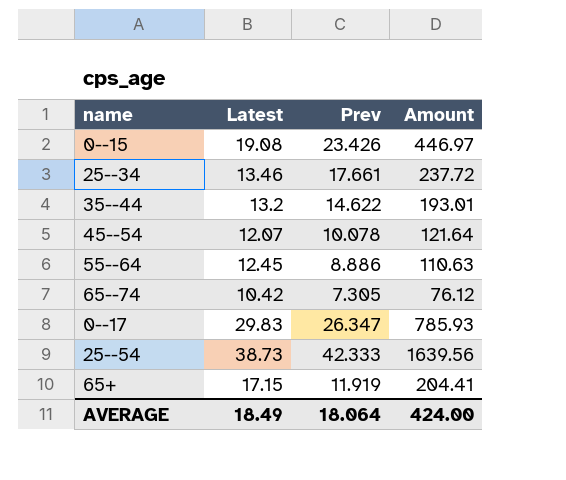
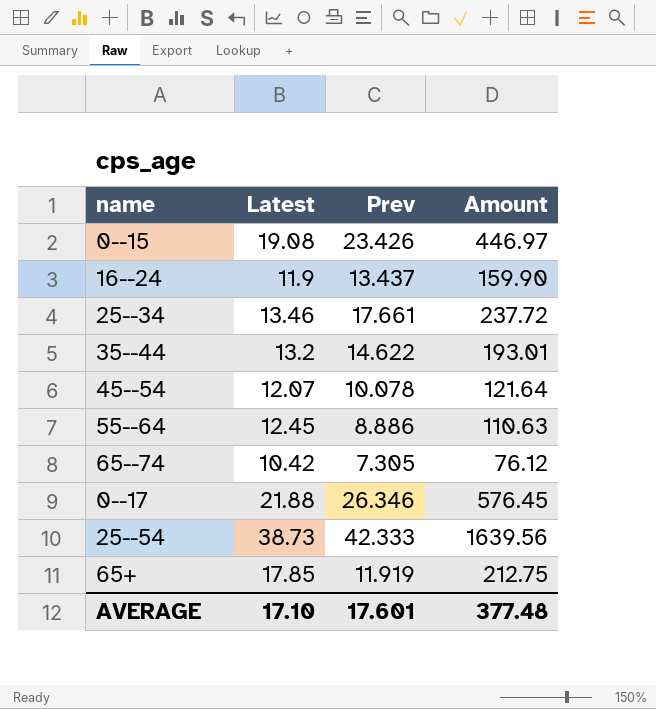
row 16--24: none -> 11.9 | 13.437 | 159.90
0--17 | Latest: 29.83 -> 21.88
0--17 | Prev: 26.347 -> 26.346
0--17 | Amount: 785.93 -> 576.45
65+ | Latest: 17.15 -> 17.85
65+ | Amount: 204.41 -> 212.75
AVERAGE | Latest: 18.49 -> 17.10
AVERAGE | Prev: 18.064 -> 17.601
AVERAGE | Amount: 424.00 -> 377.48

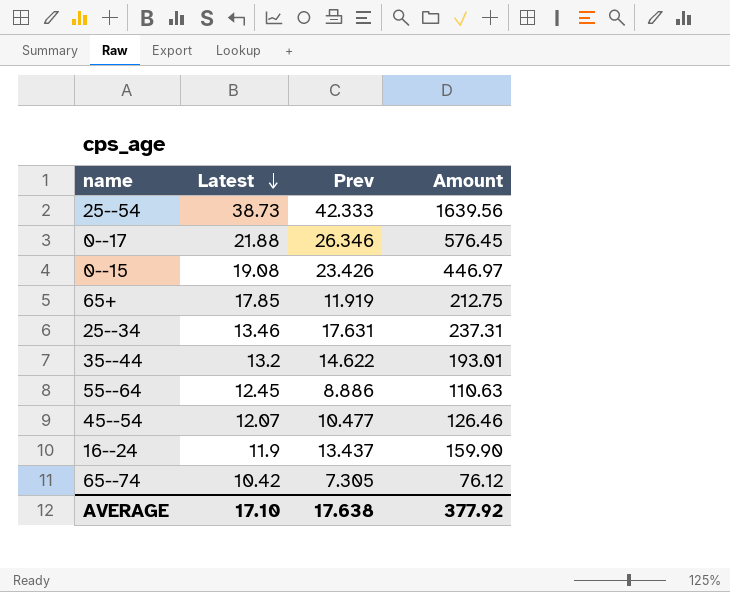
row order: none -> Latest descending
25--34 | Prev: 17.661 -> 17.631
25--34 | Amount: 237.72 -> 237.31
45--54 | Prev: 10.078 -> 10.477
45--54 | Amount: 121.64 -> 126.46
AVERAGE | Prev: 17.601 -> 17.638
AVERAGE | Amount: 377.48 -> 377.92

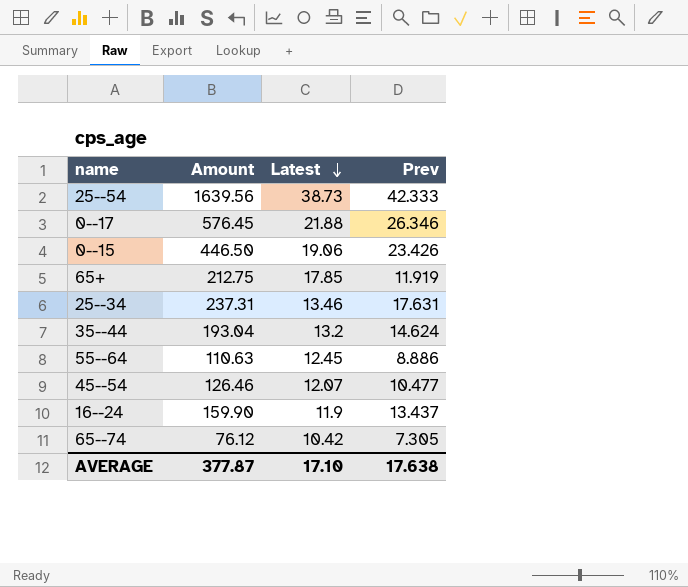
column Amount | position: 4 -> 2
0--15 | Amount: 446.97 -> 446.50
0--15 | Latest: 19.08 -> 19.06
35--44 | Amount: 193.01 -> 193.04
35--44 | Prev: 14.622 -> 14.624
AVERAGE | Amount: 377.92 -> 377.87

